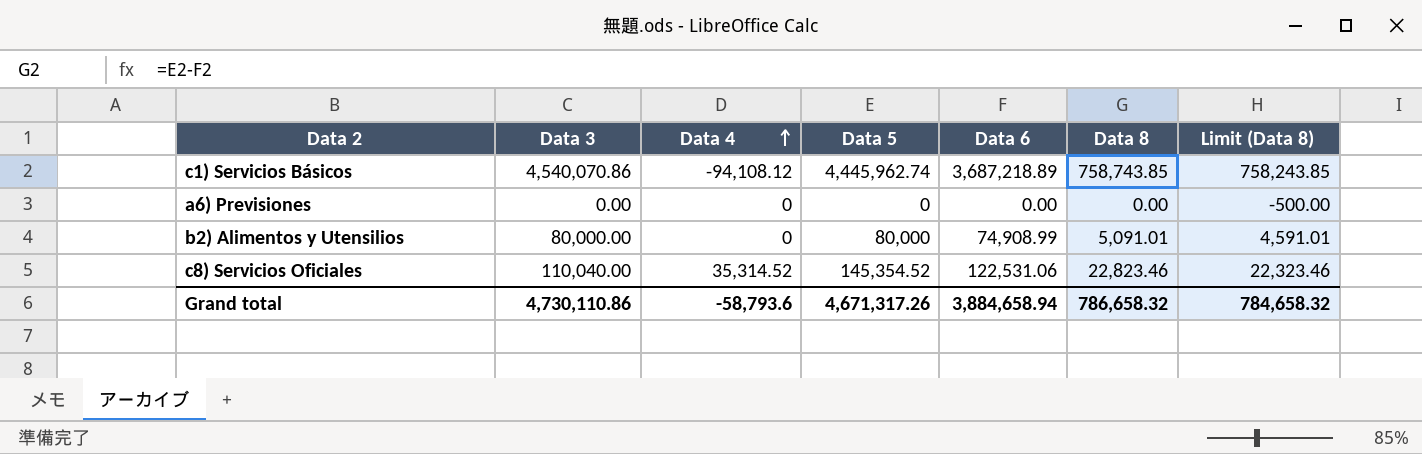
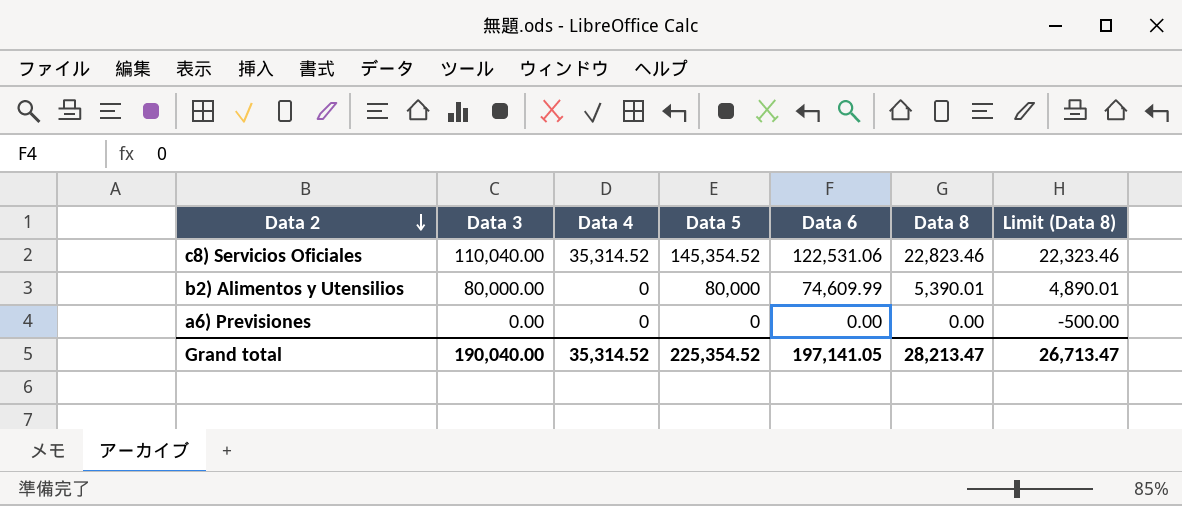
row order: Data 4 ascending -> Data 2 descending
row c1) Servicios Básicos: 4,540,070.86 | -94,108.12 | 4,445,962.74 | 3,687,218.89 | 758,743.85 | 758,243.85 -> none
b2) Alimentos y Utensilios | Data 6: 74,908.99 -> 74,609.99
b2) Alimentos y Utensilios | Data 8: 5,091.01 -> 5,390.01
b2) Alimentos y Utensilios | Limit (Data 8): 4,591.01 -> 4,890.01
Grand total | Data 3: 4,730,110.86 -> 190,040.00
Grand total | Data 4: -58,793.6 -> 35,314.52
Grand total | Data 5: 4,671,317.26 -> 225,354.52
Grand total | Data 6: 3,884,658.94 -> 197,141.05
Grand total | Data 8: 786,658.32 -> 28,213.47
Grand total | Limit (Data 8): 784,658.32 -> 26,713.47

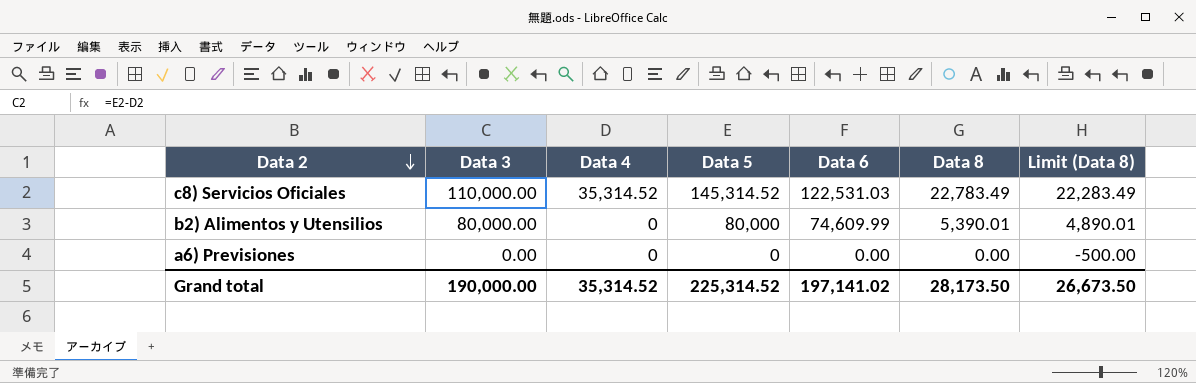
c8) Servicios Oficiales | Data 3: 110,040.00 -> 110,000.00
c8) Servicios Oficiales | Data 5: 145,354.52 -> 145,314.52
c8) Servicios Oficiales | Data 6: 122,531.06 -> 122,531.03
c8) Servicios Oficiales | Data 8: 22,823.46 -> 22,783.49
c8) Servicios Oficiales | Limit (Data 8): 22,323.46 -> 22,283.49
Grand total | Data 3: 190,040.00 -> 190,000.00
Grand total | Data 5: 225,354.52 -> 225,314.52
Grand total | Data 6: 197,141.05 -> 197,141.02
Grand total | Data 8: 28,213.47 -> 28,173.50
Grand total | Limit (Data 8): 26,713.47 -> 26,673.50

